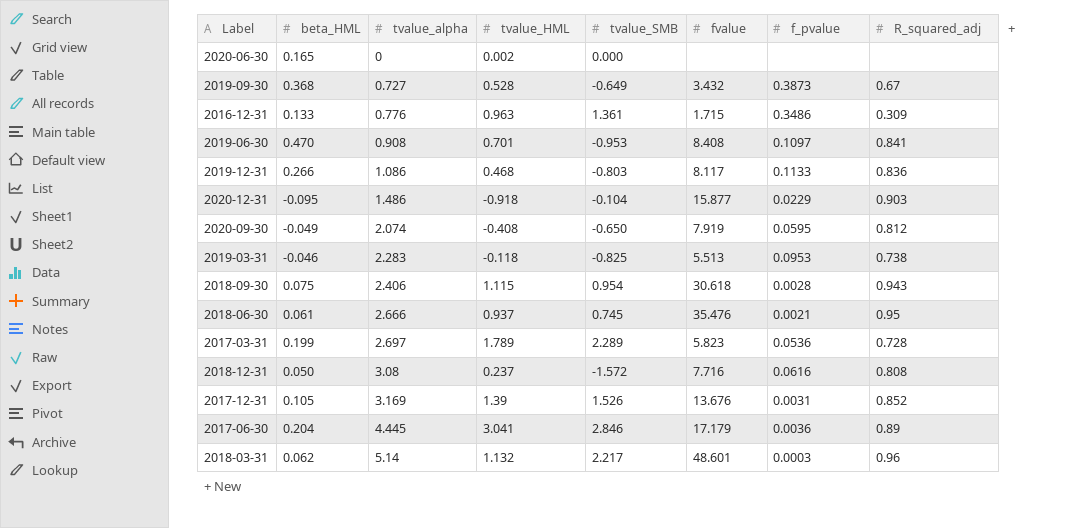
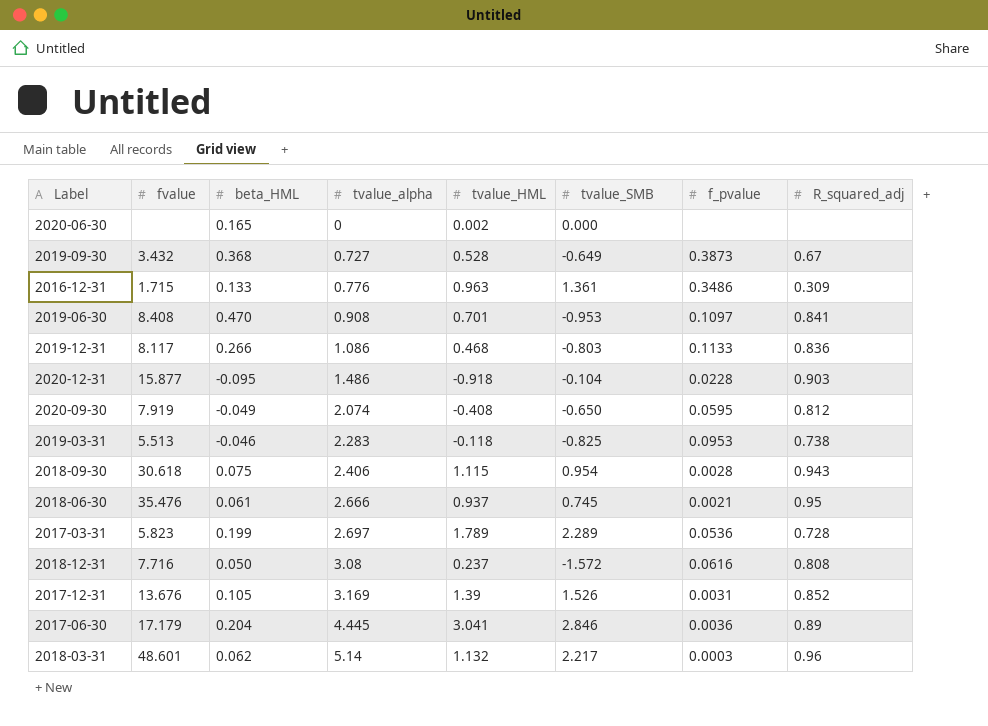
column fvalue | position: 6 -> 2
2020-12-31 | f_pvalue: 0.0229 -> 0.0228

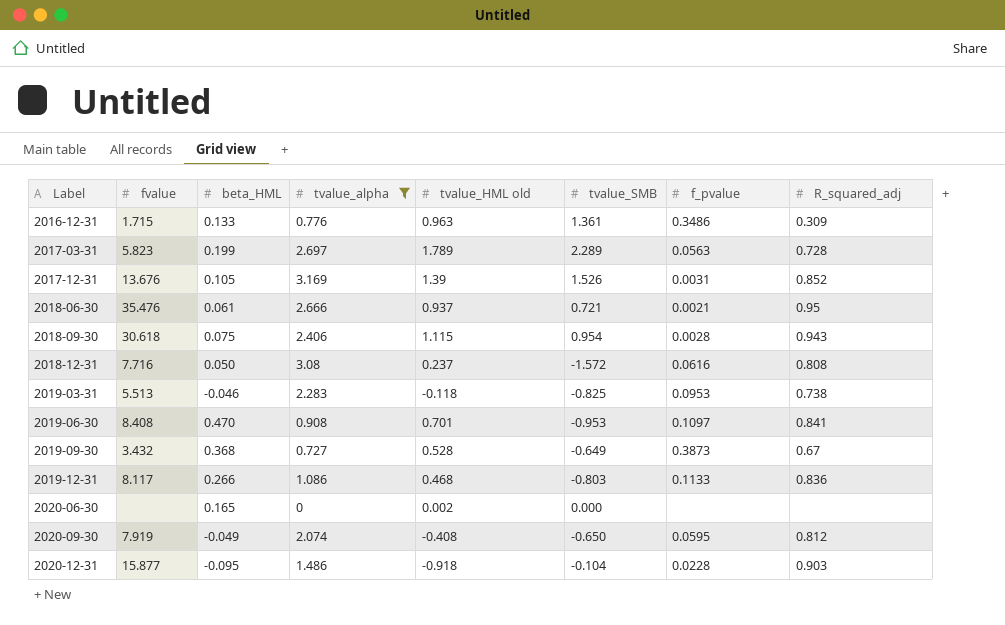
filter: none -> tvalue_alpha <= 3.169
row order: tvalue_alpha ascending -> Label ascending
column name: tvalue_HML -> tvalue_HML old
2017-03-31 | f_pvalue: 0.0536 -> 0.0563
2018-06-30 | tvalue_SMB: 0.745 -> 0.721

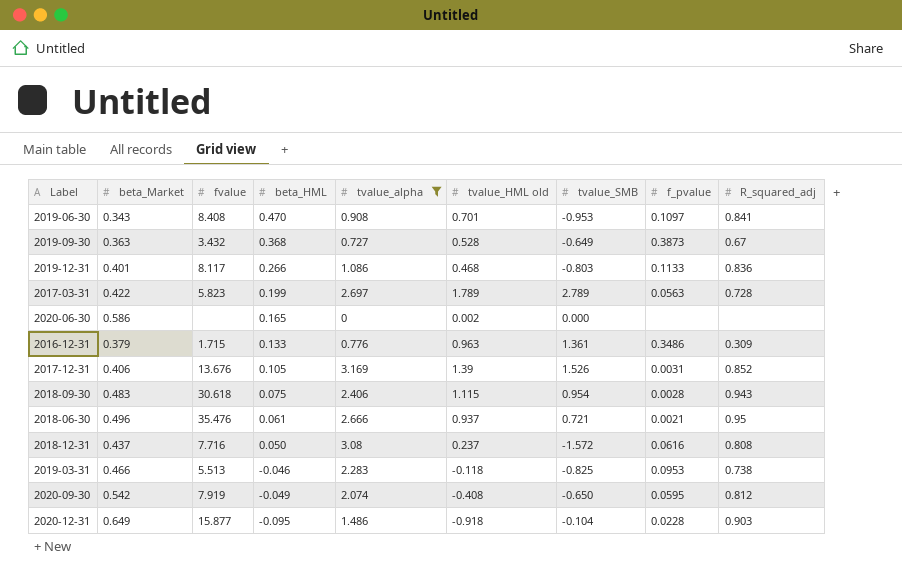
row order: Label ascending -> beta_HML descending
column beta_Market | position: none -> 2
2017-03-31 | tvalue_SMB: 2.289 -> 2.789

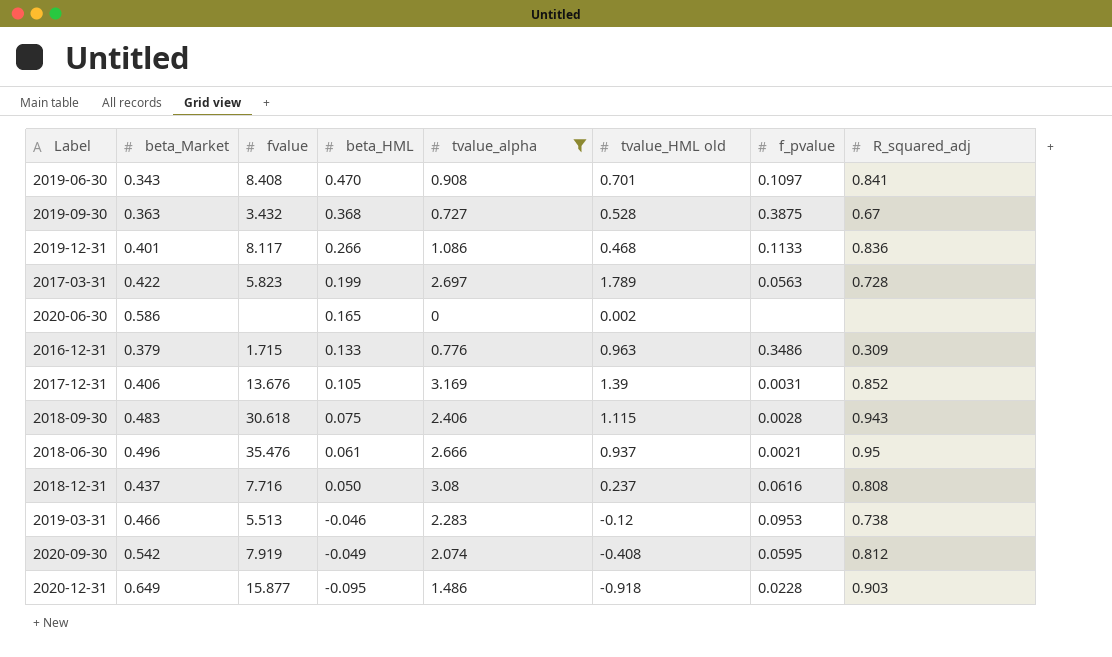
column tvalue_SMB | position: 7 -> none
2019-09-30 | f_pvalue: 0.3873 -> 0.3875
2019-03-31 | tvalue_HML old: -0.118 -> -0.12

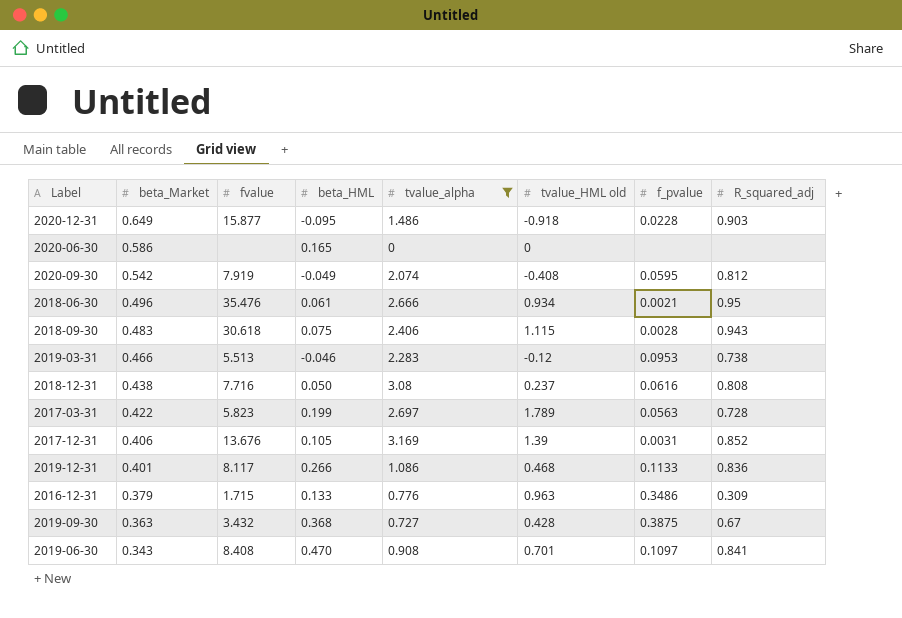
row order: beta_HML descending -> beta_Market descending
2020-06-30 | tvalue_HML old: 0.002 -> 0
2018-06-30 | tvalue_HML old: 0.937 -> 0.934
2018-12-31 | beta_Market: 0.437 -> 0.438
2019-09-30 | tvalue_HML old: 0.528 -> 0.428

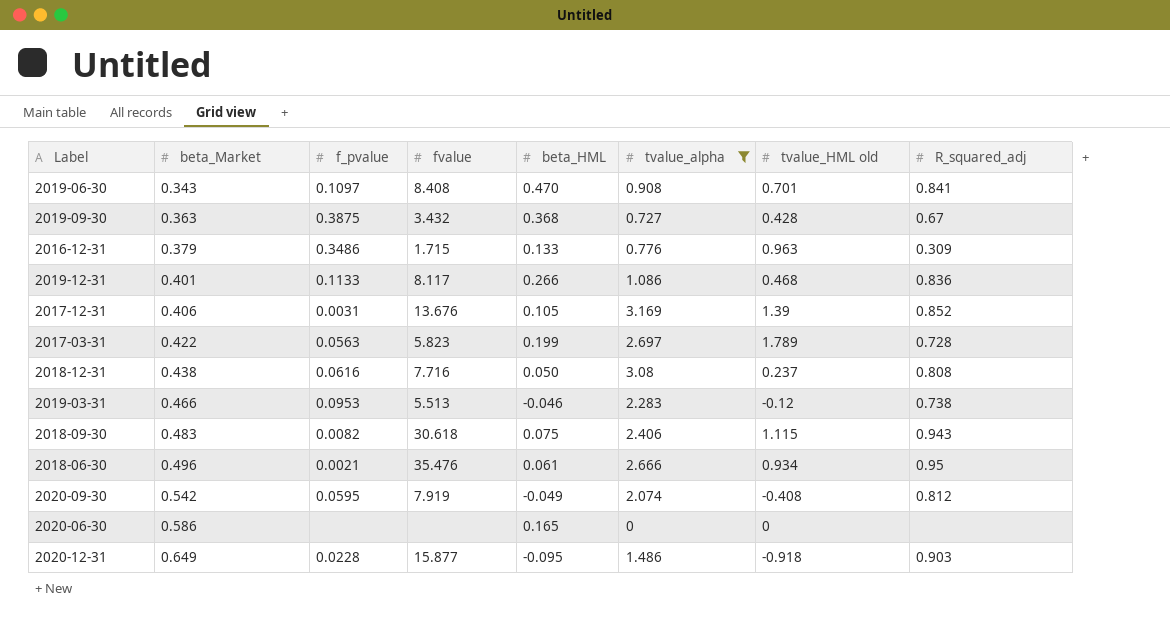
row order: beta_Market descending -> beta_Market ascending
column f_pvalue | position: 7 -> 3
2018-09-30 | f_pvalue: 0.0028 -> 0.0082

